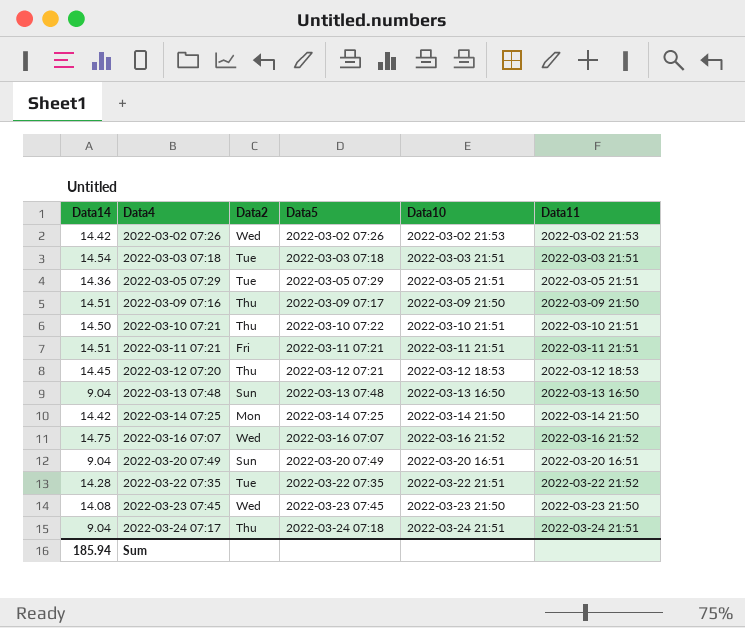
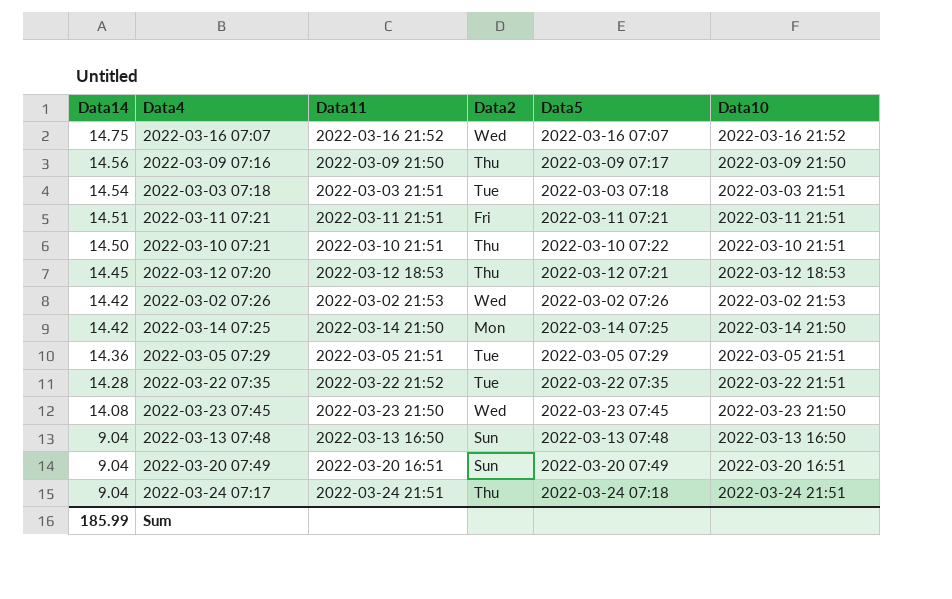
row order: Data4 ascending -> Data14 descending
column Data11 | position: 6 -> 3
2022-03-09 07:16 | Data14: 14.51 -> 14.56
Sum | Data14: 185.94 -> 185.99

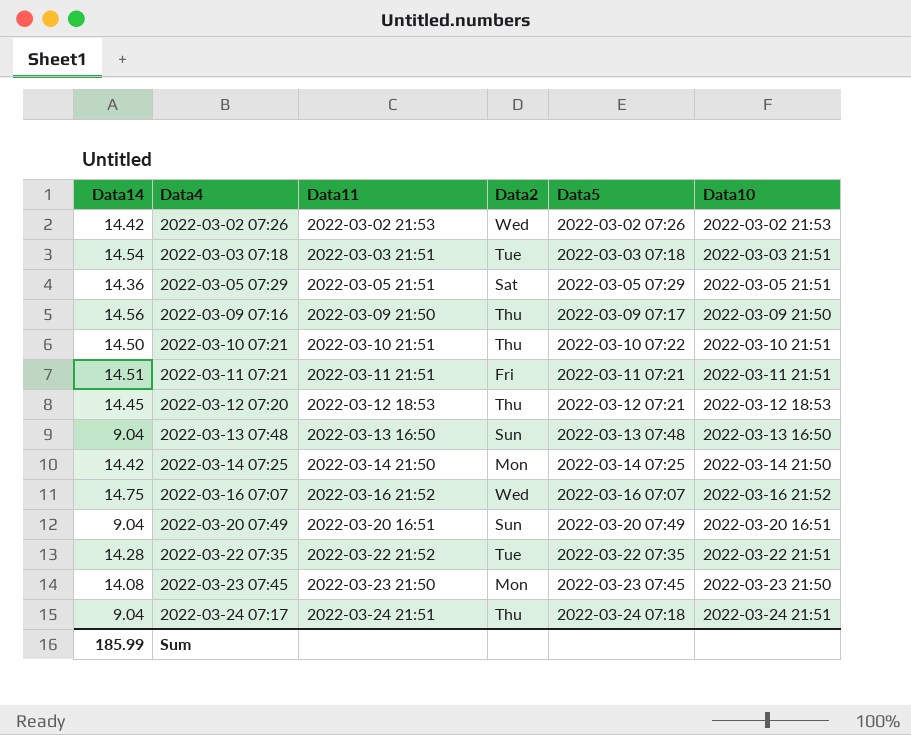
row order: Data14 descending -> Data4 ascending
2022-03-05 07:29 | Data2: Tue -> Sat
2022-03-23 07:45 | Data2: Wed -> Mon

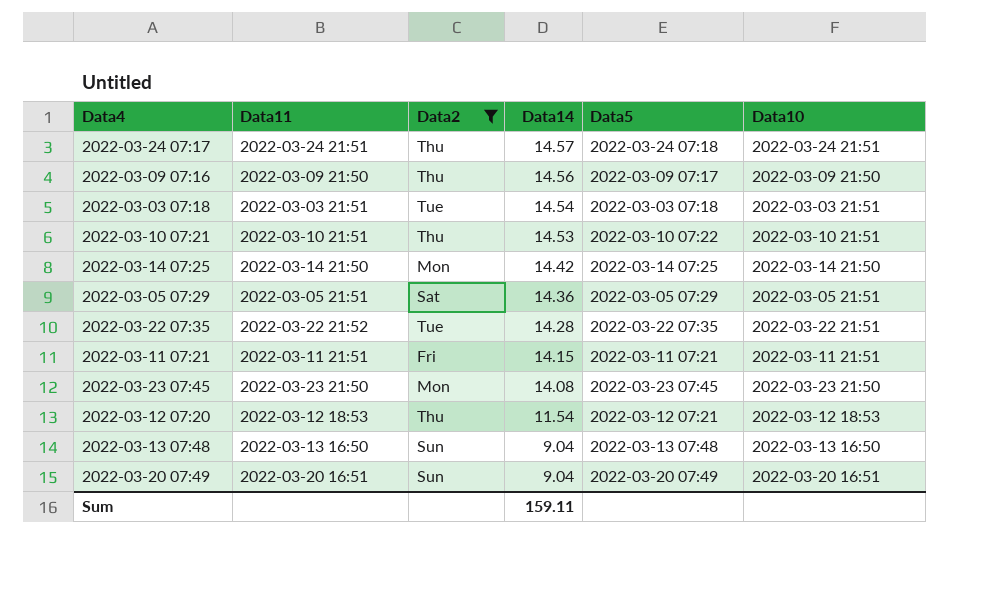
filter: none -> Data2 != Wed
row order: Data4 ascending -> Data14 descending
column Data14 | position: 1 -> 4
2022-03-24 07:17 | Data14: 9.04 -> 14.57
2022-03-10 07:21 | Data14: 14.50 -> 14.53
2022-03-11 07:21 | Data14: 14.51 -> 14.15
2022-03-12 07:20 | Data14: 14.45 -> 11.54
Sum | Data14: 185.99 -> 159.11

